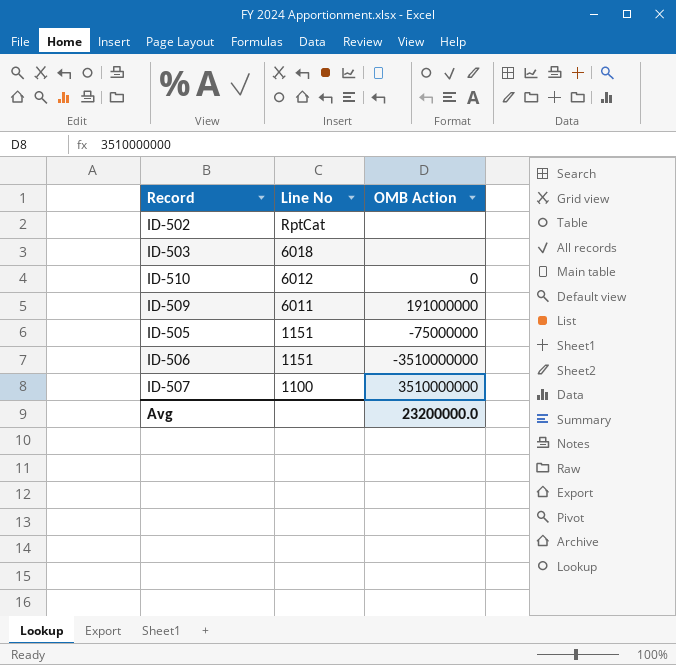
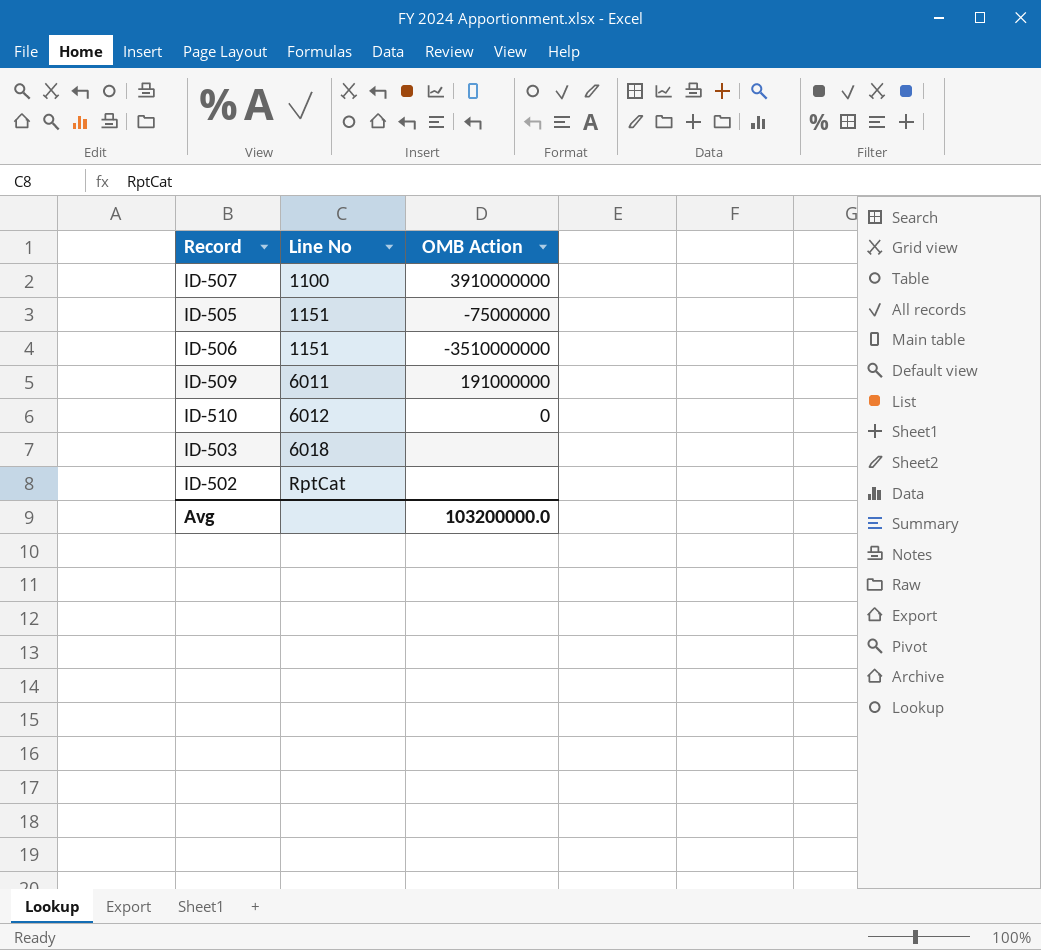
row order: Line No descending -> Line No ascending
ID-507 | OMB Action: 3510000000 -> 3910000000
Avg | OMB Action: 23200000.0 -> 103200000.0

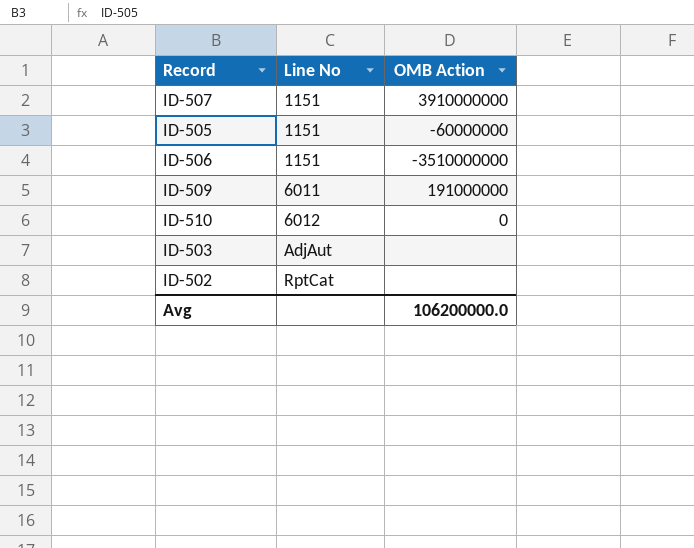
ID-507 | Line No: 1100 -> 1151
ID-505 | OMB Action: -75000000 -> -60000000
ID-503 | Line No: 6018 -> AdjAut
Avg | OMB Action: 103200000.0 -> 106200000.0

